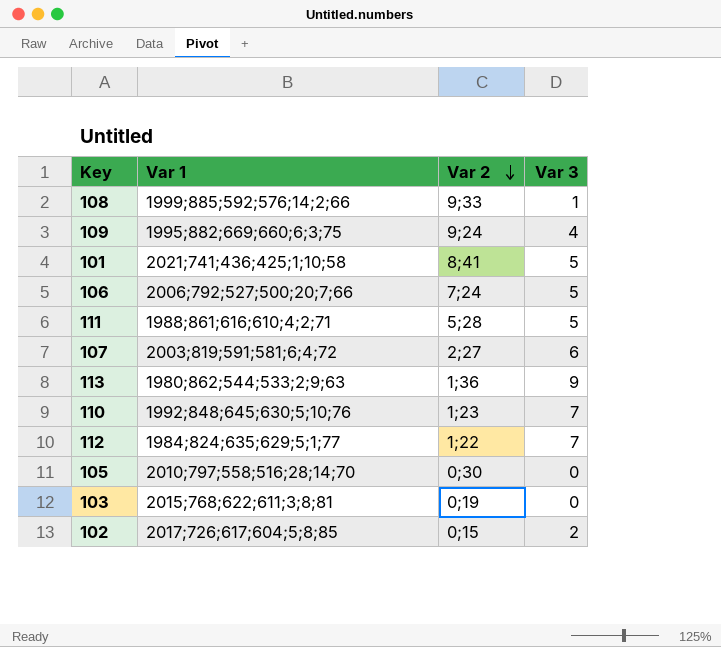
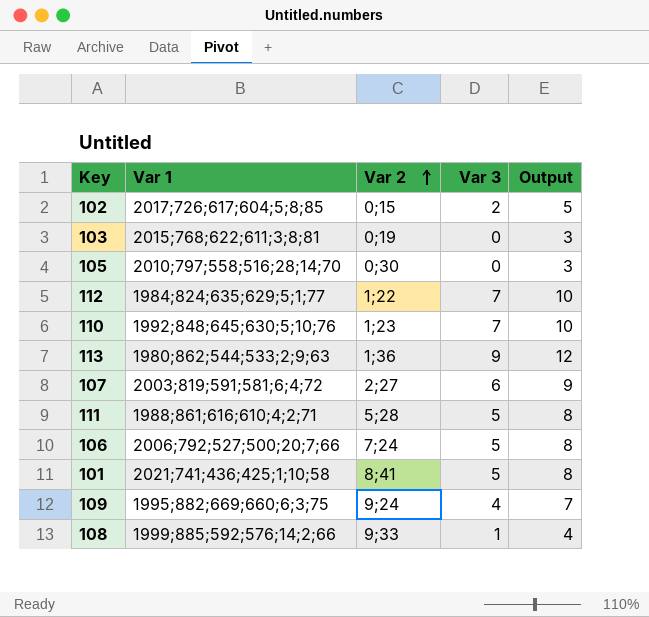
row order: Var 2 descending -> Var 2 ascending
column Output | formula: none -> [Var 3] + 3

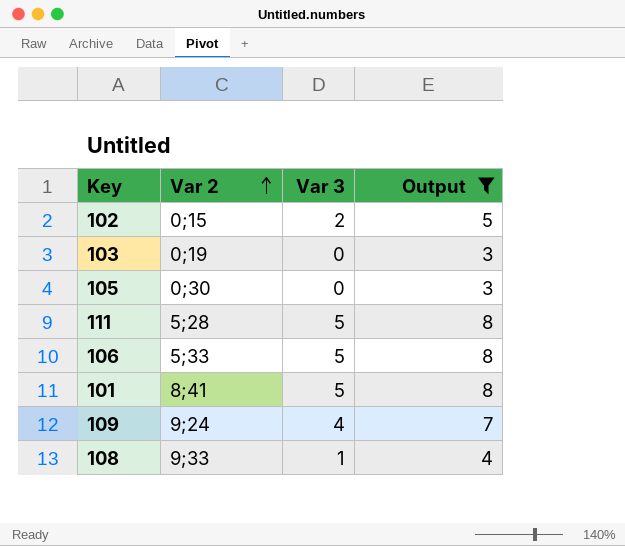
filter: none -> Output <= 8
column Var 1 | position: 2 -> none
106 | Var 2: 7;24 -> 5;33

